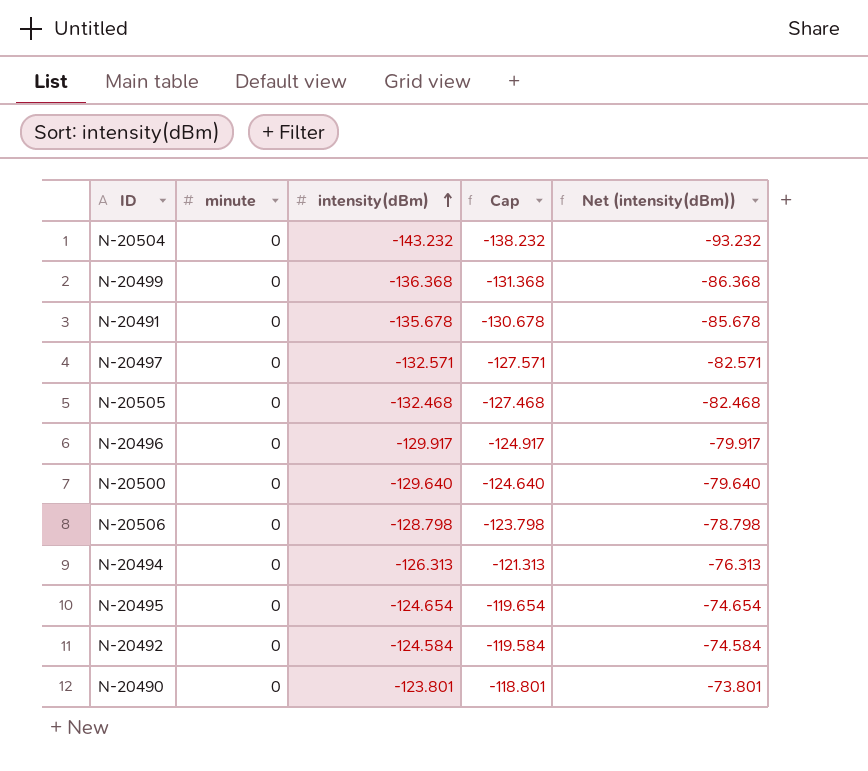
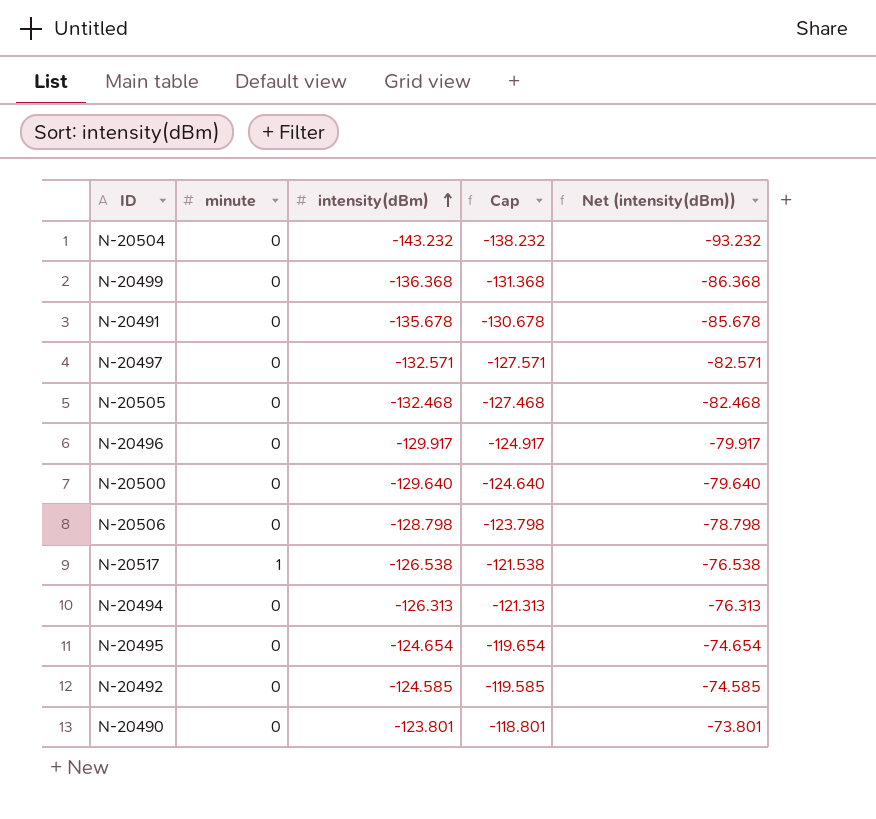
row N-20517: none -> 1 | -126.538 | -121.538 | -76.538
N-20492 | intensity(dBm): -124.584 -> -124.585
N-20492 | Cap: -119.584 -> -119.585
N-20492 | Net (intensity(dBm)): -74.584 -> -74.585

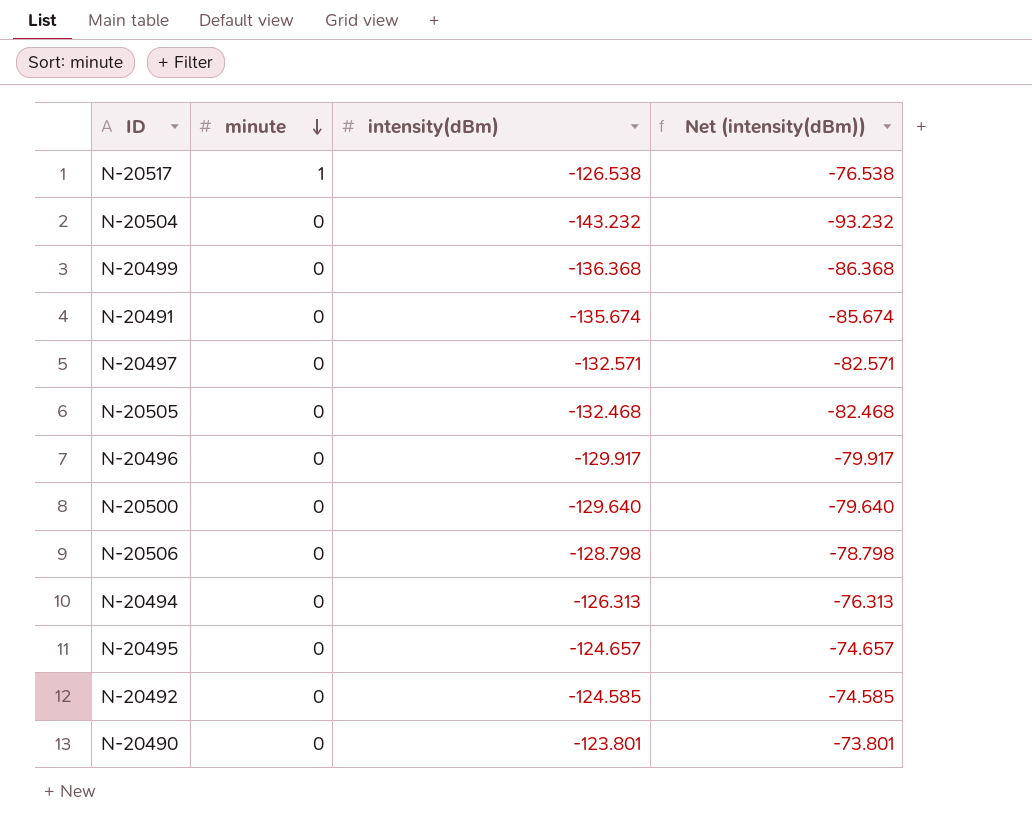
row order: intensity(dBm) ascending -> minute descending
column Cap | formula: [intensity(dBm)] + 5 -> none
N-20491 | intensity(dBm): -135.678 -> -135.674
N-20491 | Net (intensity(dBm)): -85.678 -> -85.674
N-20495 | intensity(dBm): -124.654 -> -124.657
N-20495 | Net (intensity(dBm)): -74.654 -> -74.657

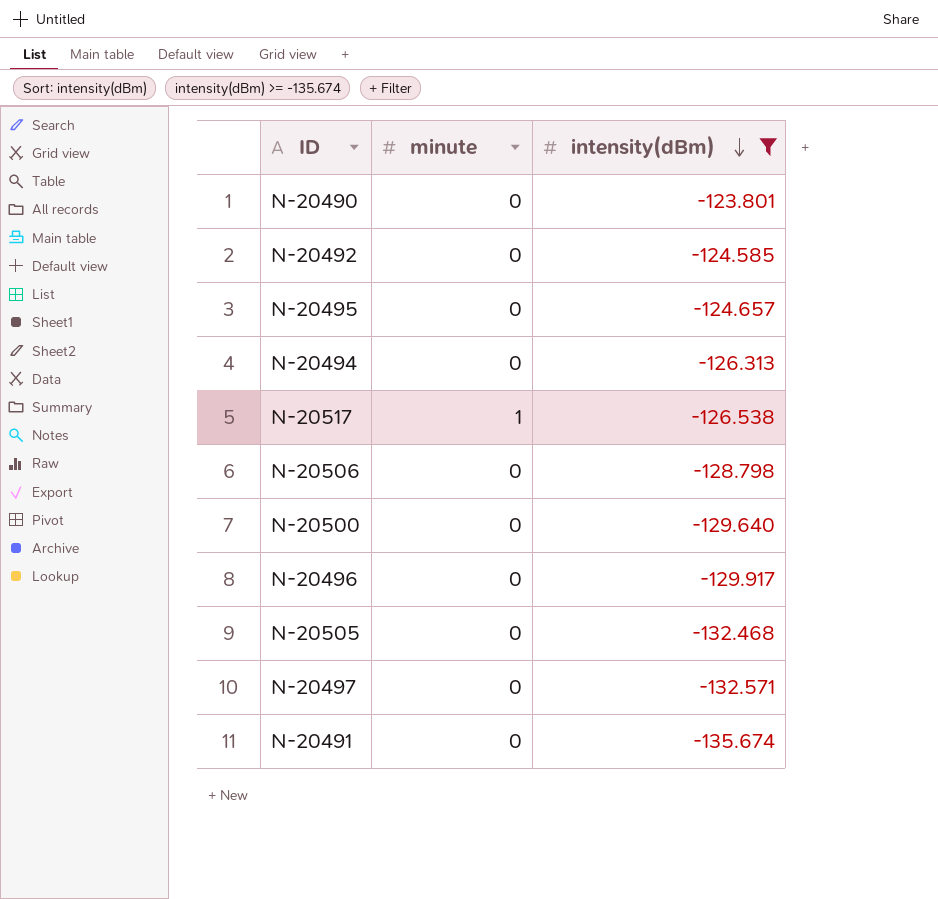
filter: none -> intensity(dBm) >= -135.674
row order: minute descending -> intensity(dBm) descending
column Net (intensity(dBm)) | formula: [intensity(dBm)] + 50 -> none

